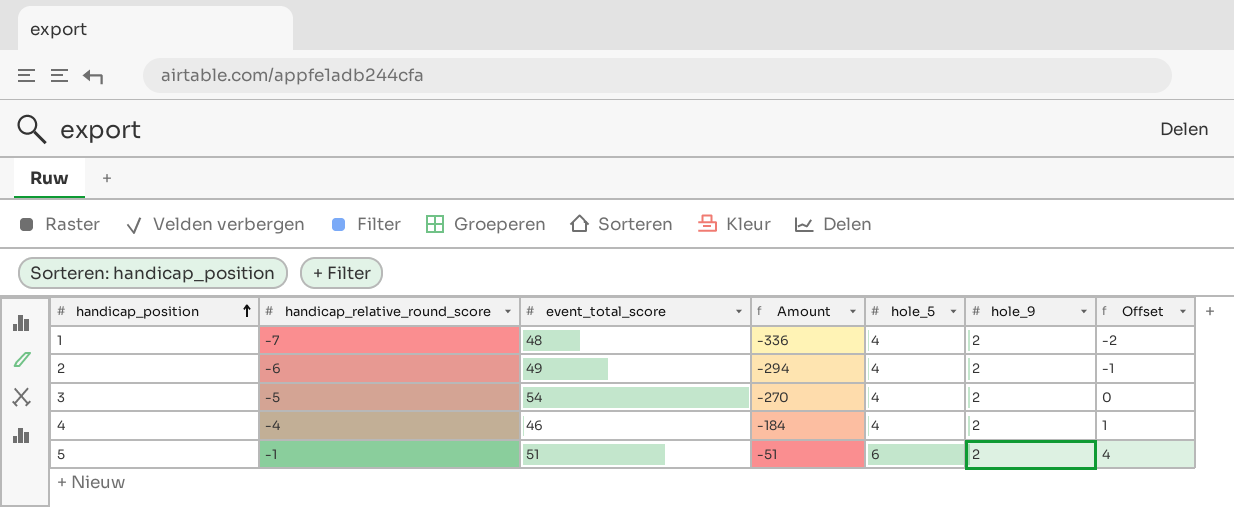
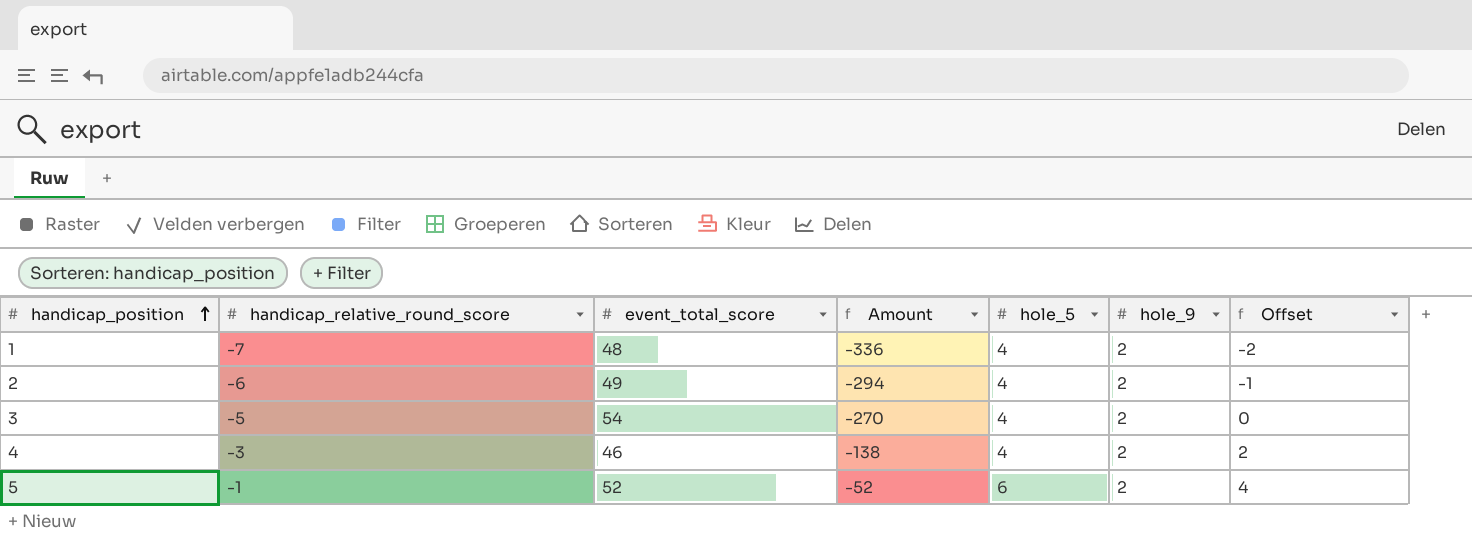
4 | handicap_relative_round_score: -4 -> -3
4 | Amount: -184 -> -138
4 | Offset: 1 -> 2
5 | event_total_score: 51 -> 52
5 | Amount: -51 -> -52

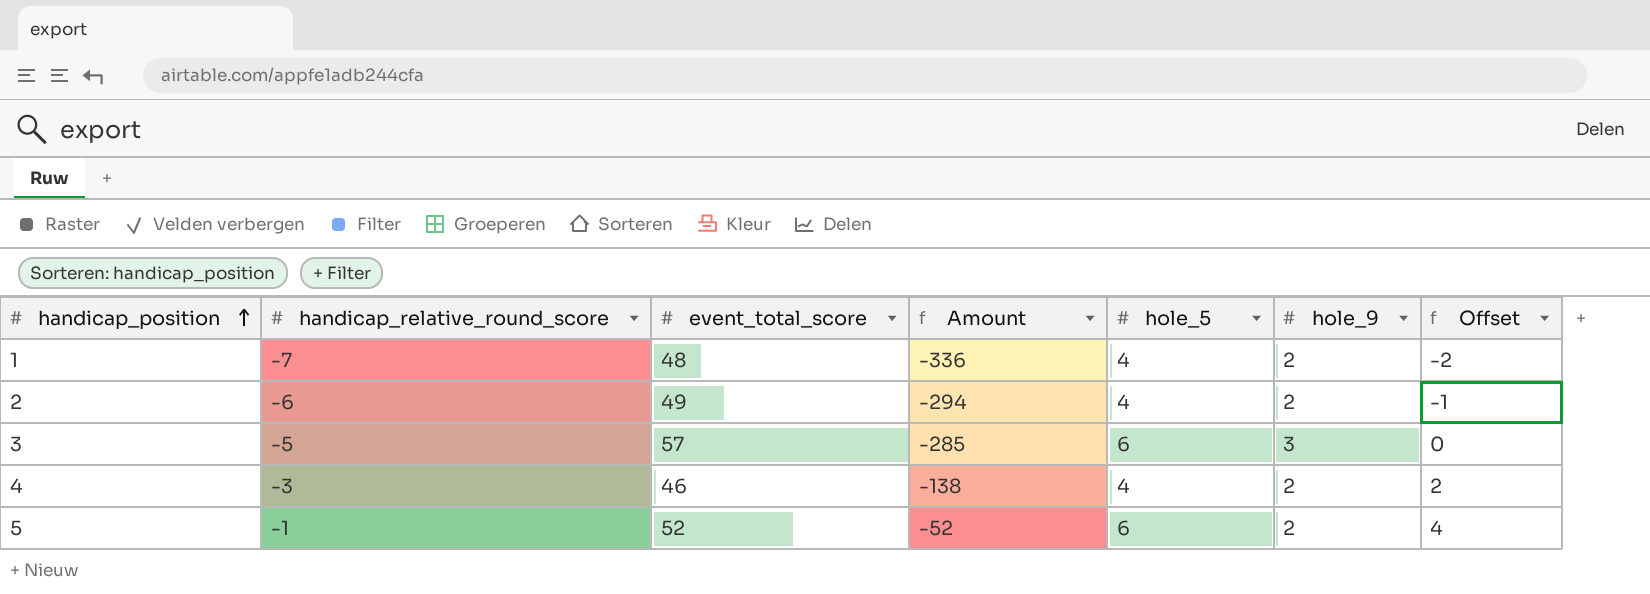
3 | event_total_score: 54 -> 57
3 | Amount: -270 -> -285
3 | hole_5: 4 -> 6
3 | hole_9: 2 -> 3

